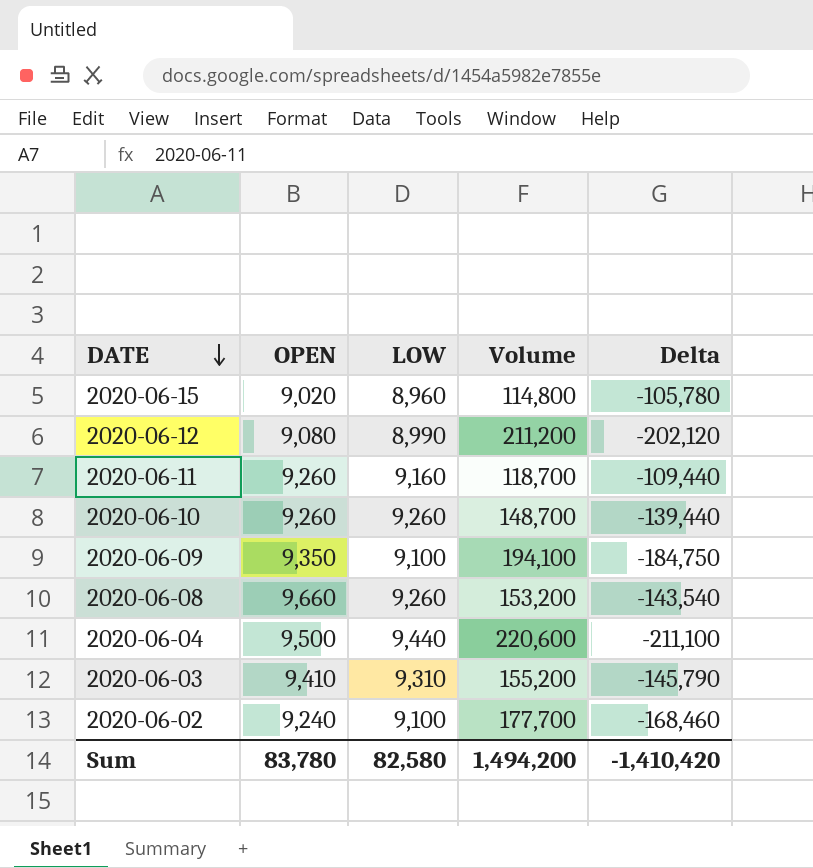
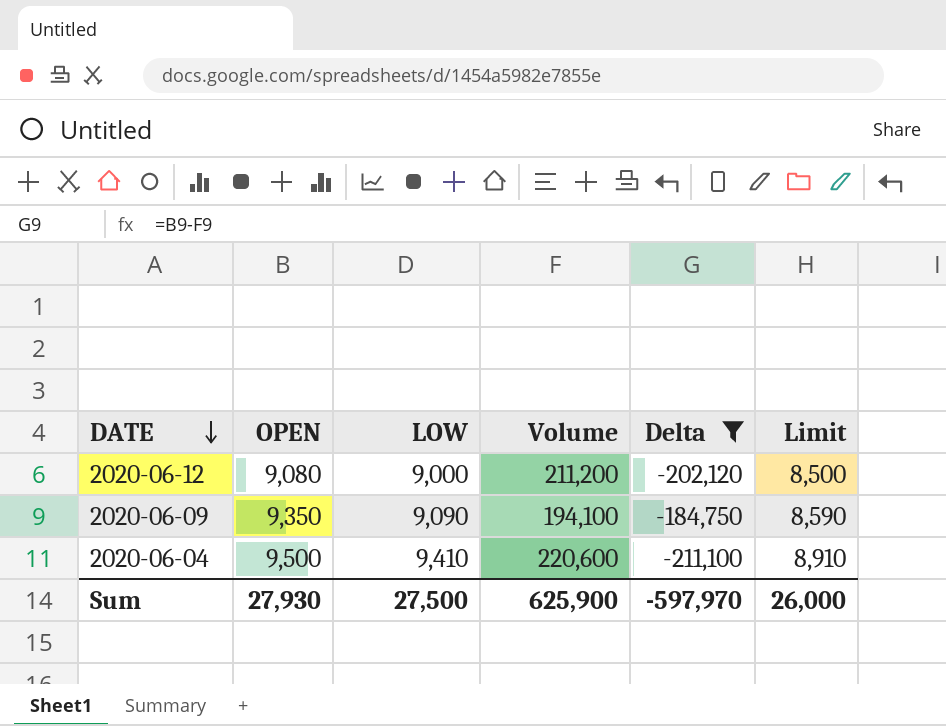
filter: none -> Delta <= -184,750
column Limit | formula: none -> [LOW] - 500
2020-06-12 | LOW: 8,990 -> 9,000
2020-06-09 | LOW: 9,100 -> 9,090
2020-06-04 | LOW: 9,440 -> 9,410
Sum | OPEN: 83,780 -> 27,930
Sum | LOW: 82,580 -> 27,500
Sum | Volume: 1,494,200 -> 625,900
Sum | Delta: -1,410,420 -> -597,970

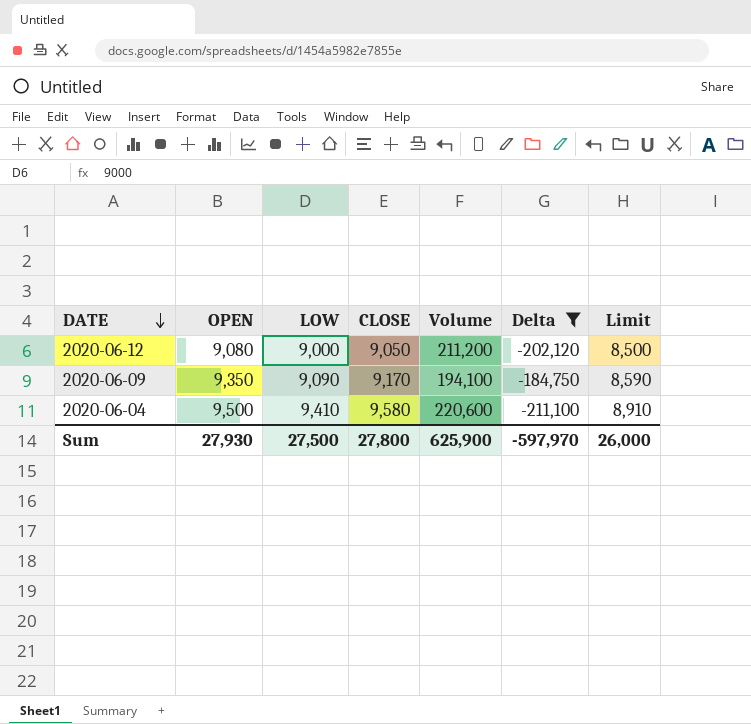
column CLOSE | position: none -> 4

